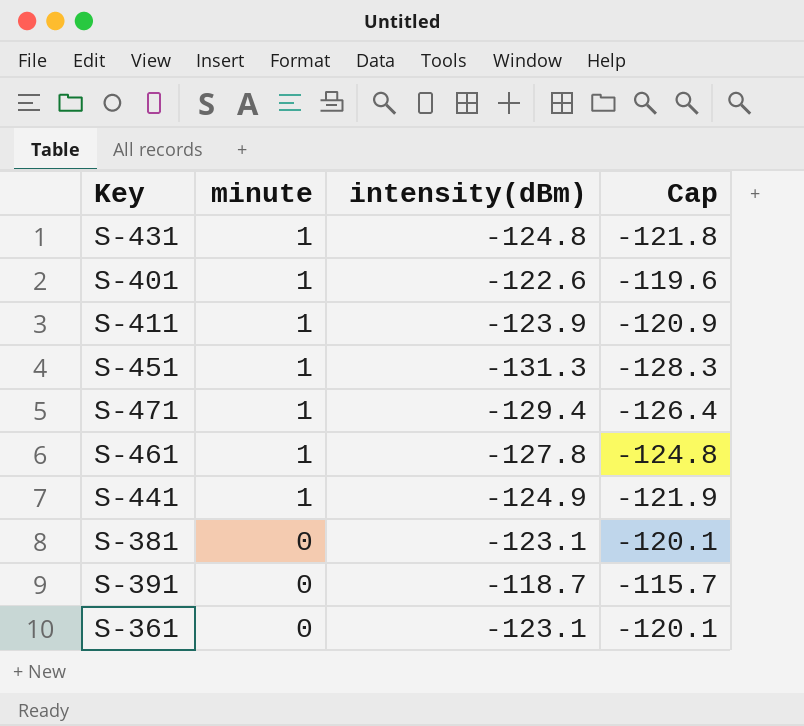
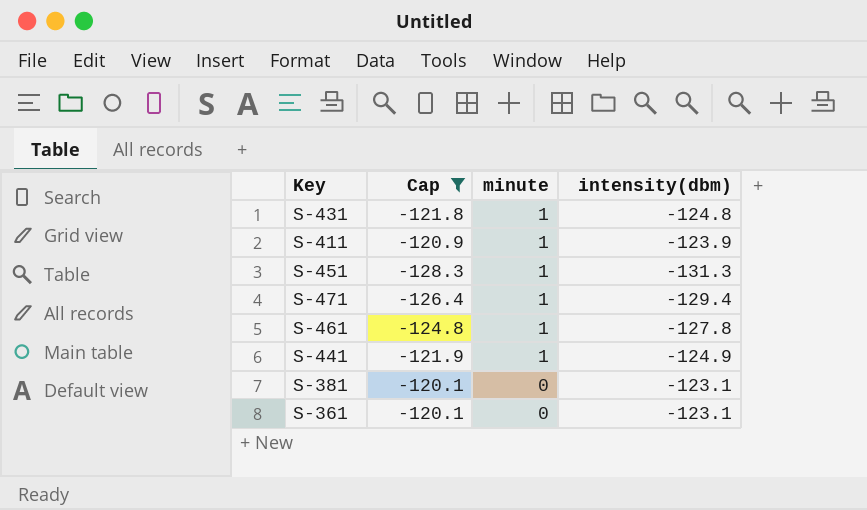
filter: none -> Cap <= -120.1
column Cap | position: 4 -> 2
column name: intensity(dBm) -> intensity(dbm)

